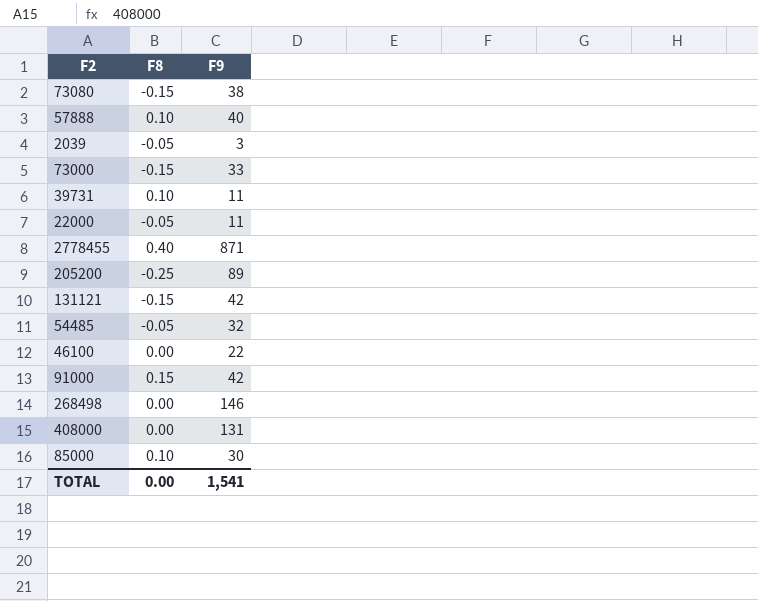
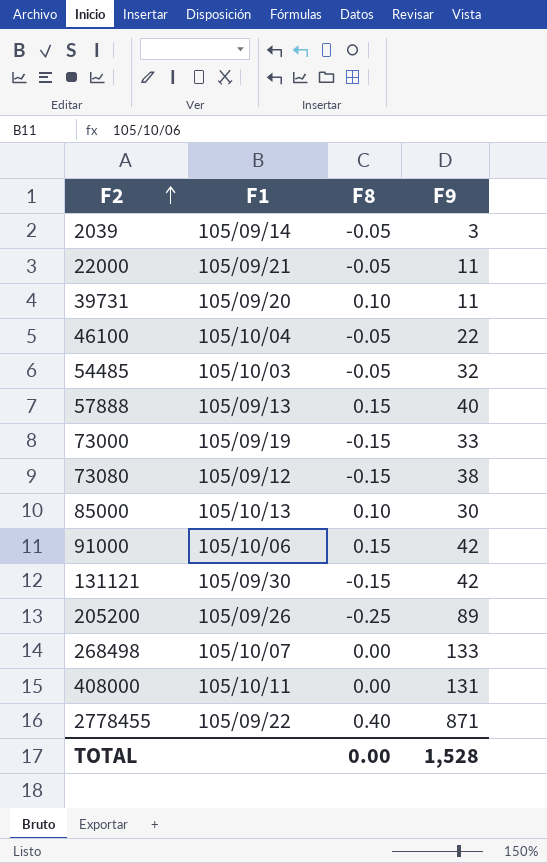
row order: none -> F2 ascending
column F1 | position: none -> 2
46100 | F8: 0.00 -> -0.05
57888 | F8: 0.10 -> 0.15
268498 | F9: 146 -> 133
TOTAL | F9: 1,541 -> 1,528

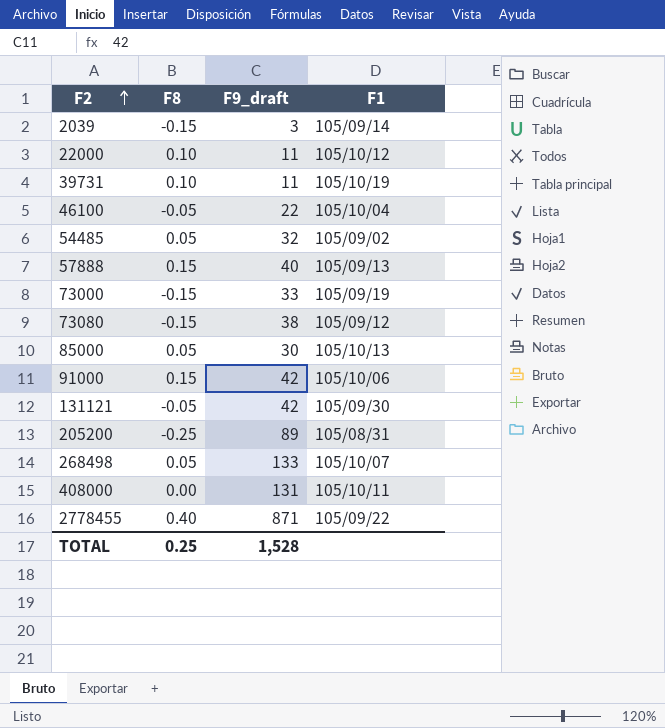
column name: F9 -> F9_draft
column F1 | position: 2 -> 4
2039 | F8: -0.05 -> -0.15
22000 | F8: -0.05 -> 0.10
22000 | F1: 105/09/21 -> 105/10/12
39731 | F1: 105/09/20 -> 105/10/19
54485 | F8: -0.05 -> 0.05
54485 | F1: 105/10/03 -> 105/09/02
85000 | F8: 0.10 -> 0.05
131121 | F8: -0.15 -> -0.05
205200 | F1: 105/09/26 -> 105/08/31
268498 | F8: 0.00 -> 0.05
TOTAL | F8: 0.00 -> 0.25

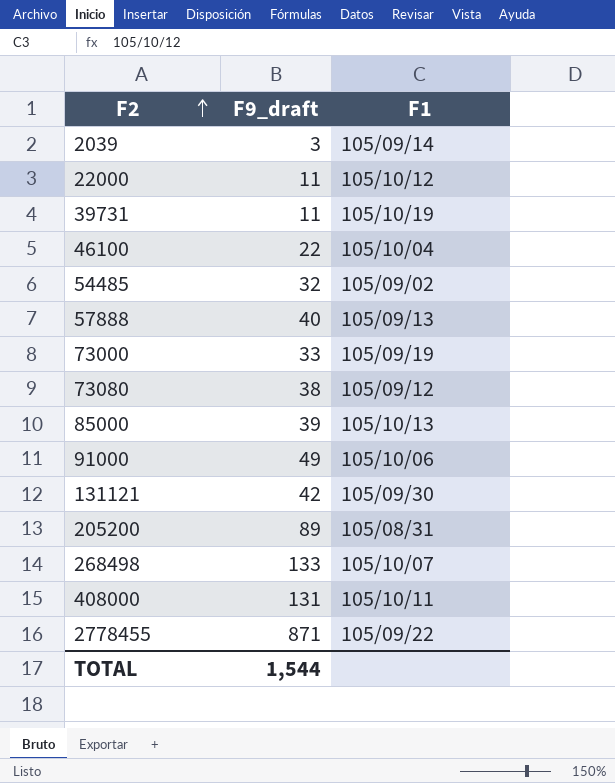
column F8 | position: 2 -> none
85000 | F9_draft: 30 -> 39
91000 | F9_draft: 42 -> 49
TOTAL | F9_draft: 1,528 -> 1,544

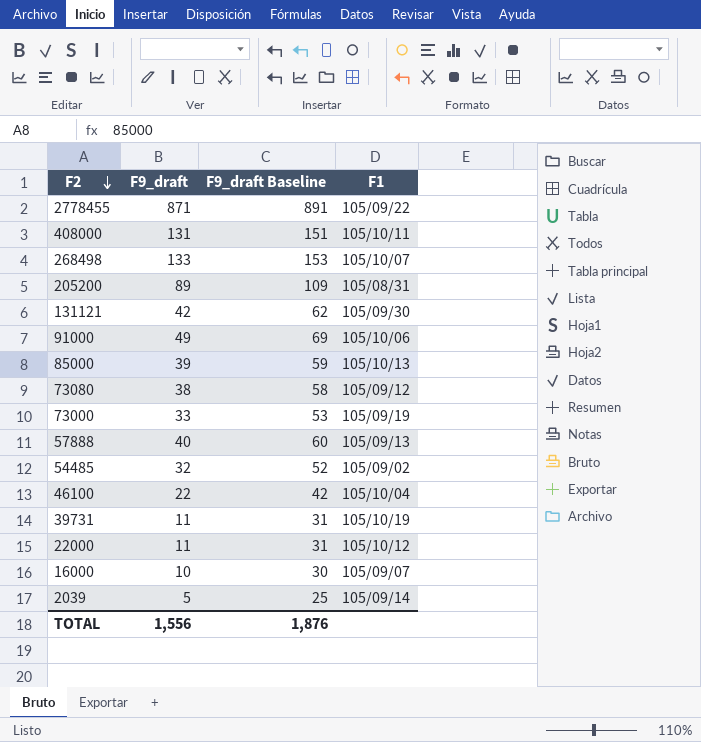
row order: F2 ascending -> F2 descending
column F9_draft Baseline | formula: none -> [F9_draft] + 20
row 16000: none -> 10 | 30 | 105/09/07
2039 | F9_draft: 3 -> 5
TOTAL | F9_draft: 1,544 -> 1,556

